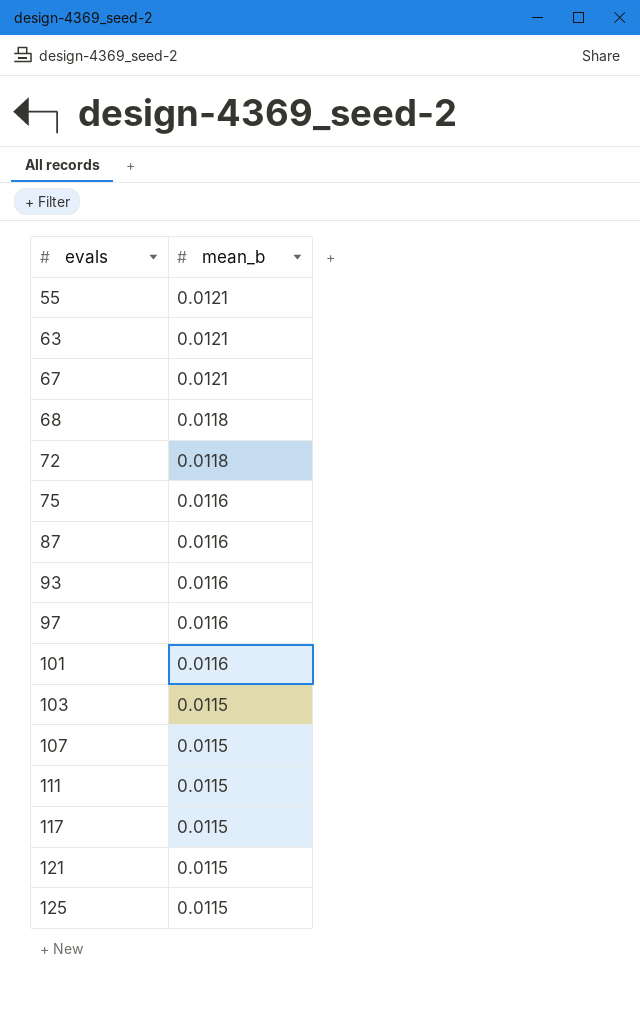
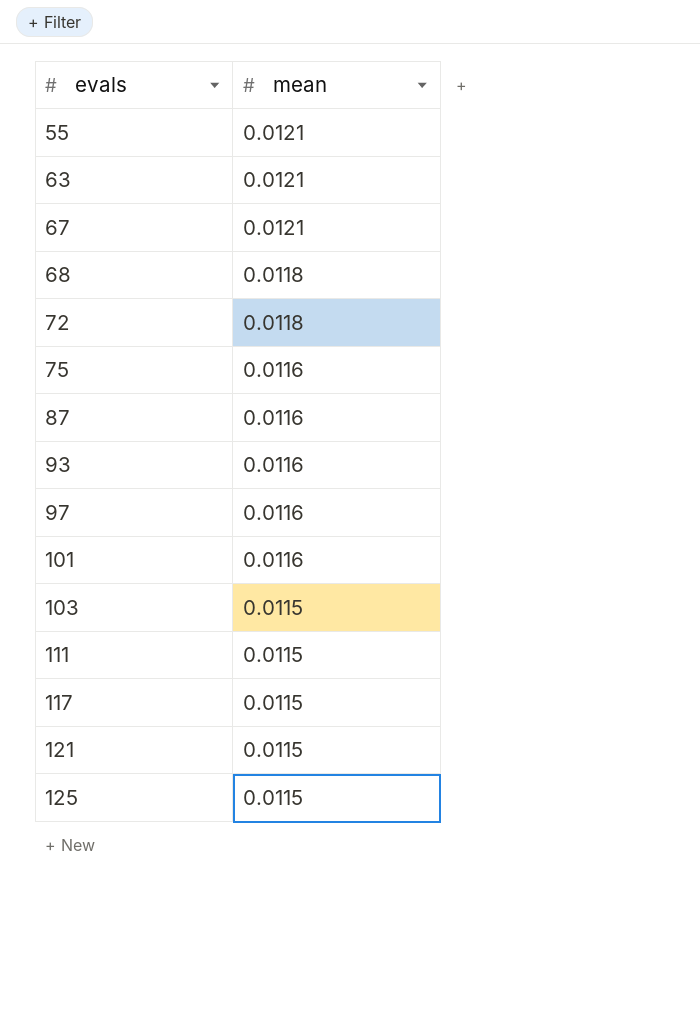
column name: mean_b -> mean
row 107: 0.0115 -> none

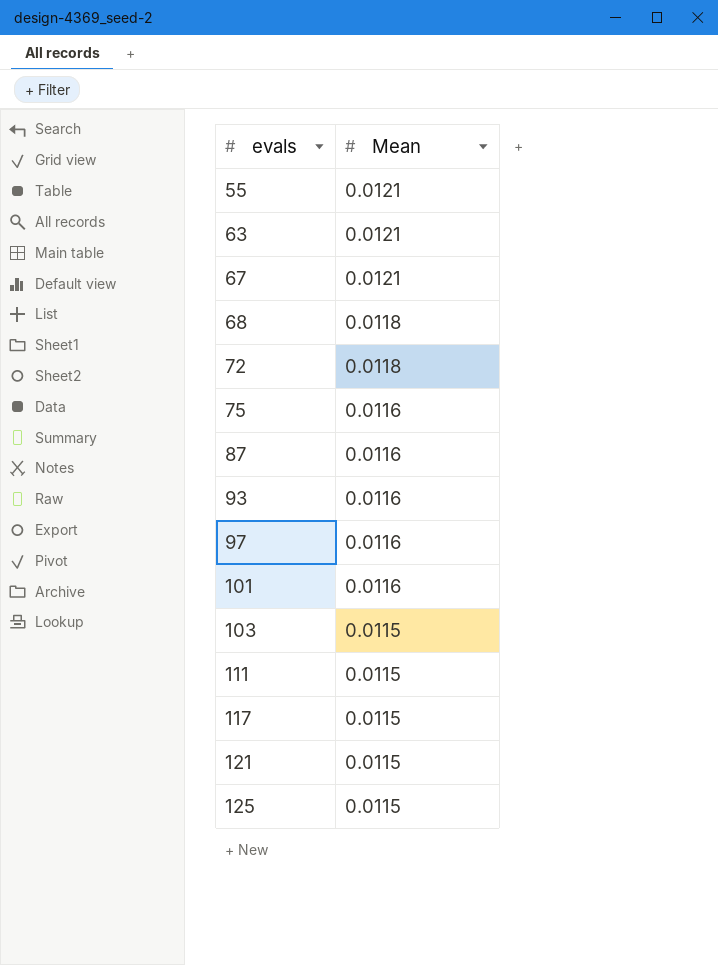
column name: mean -> Mean

